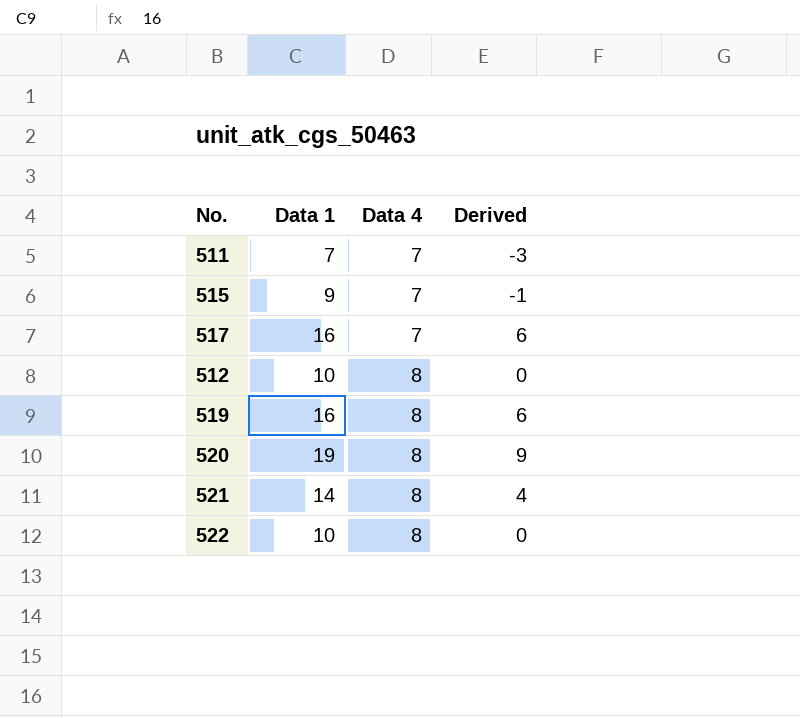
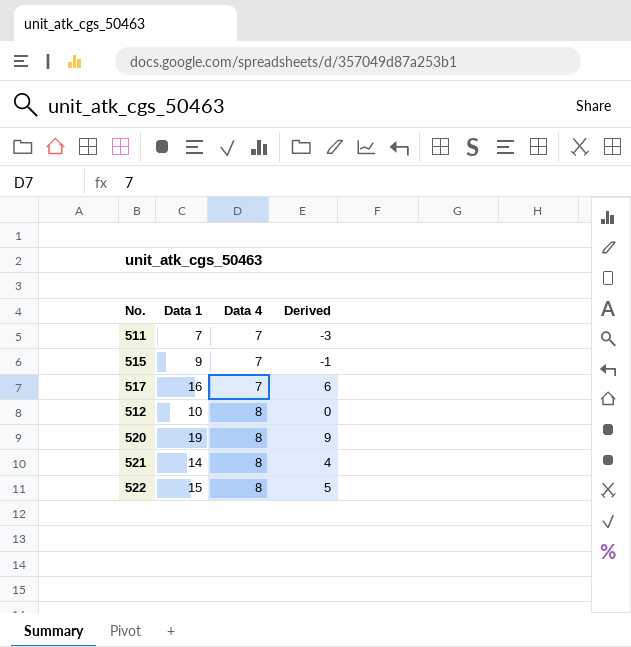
row 519: 16 | 8 | 6 -> none
522 | Data 1: 10 -> 15
522 | Derived: 0 -> 5

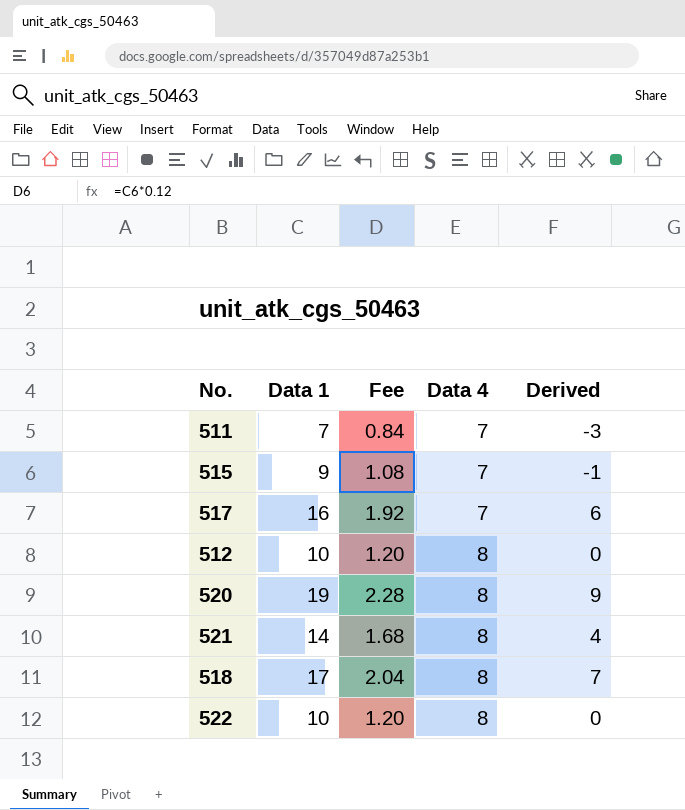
column Fee | formula: none -> [Data 1] * 0.12
row 518: none -> 17 | 2.04 | 8 | 7
522 | Data 1: 15 -> 10
522 | Derived: 5 -> 0

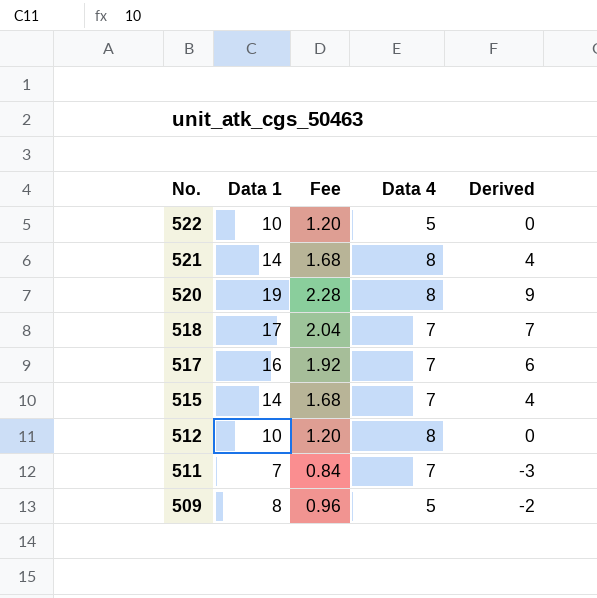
row order: Data 4 ascending -> No. descending
522 | Data 4: 8 -> 5
518 | Data 4: 8 -> 7
515 | Data 1: 9 -> 14
515 | Fee: 1.08 -> 1.68
515 | Derived: -1 -> 4
row 509: none -> 8 | 0.96 | 5 | -2

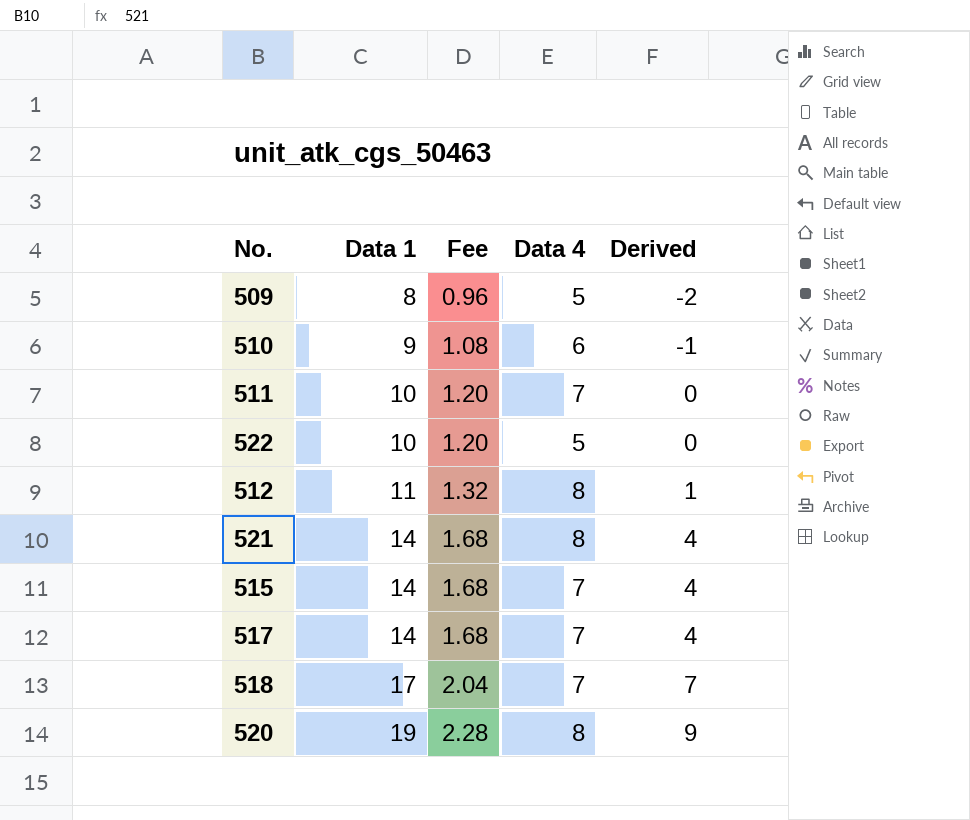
row order: No. descending -> Data 1 ascending
row 510: none -> 9 | 1.08 | 6 | -1
511 | Data 1: 7 -> 10
511 | Fee: 0.84 -> 1.20
511 | Derived: -3 -> 0
512 | Data 1: 10 -> 11
512 | Fee: 1.20 -> 1.32
512 | Derived: 0 -> 1
517 | Data 1: 16 -> 14
517 | Fee: 1.92 -> 1.68
517 | Derived: 6 -> 4

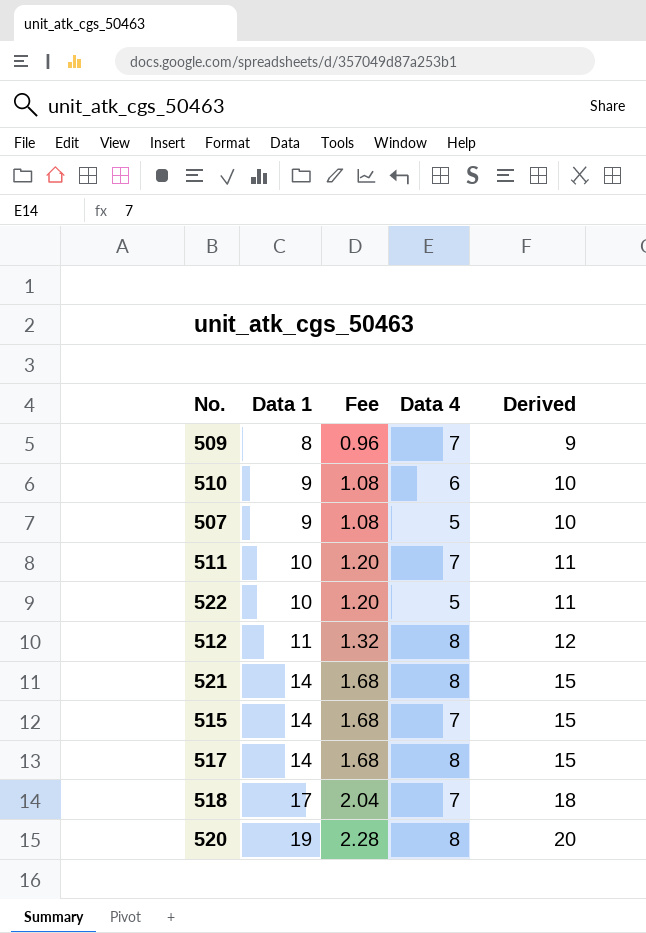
column Derived | formula: [Data 1] - 10 -> [Data 1] + 1
509 | Data 4: 5 -> 7
row 507: none -> 9 | 1.08 | 5 | 10
517 | Data 4: 7 -> 8

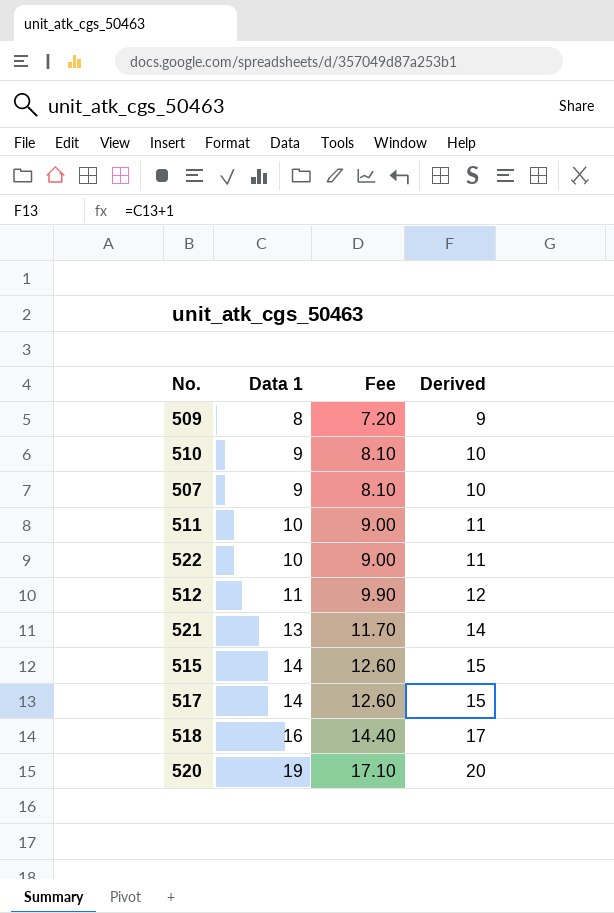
column Data 4 | position: 4 -> none
column Fee | formula: [Data 1] * 0.12 -> [Data 1] * 0.9
521 | Data 1: 14 -> 13
521 | Derived: 15 -> 14
518 | Data 1: 17 -> 16
518 | Derived: 18 -> 17

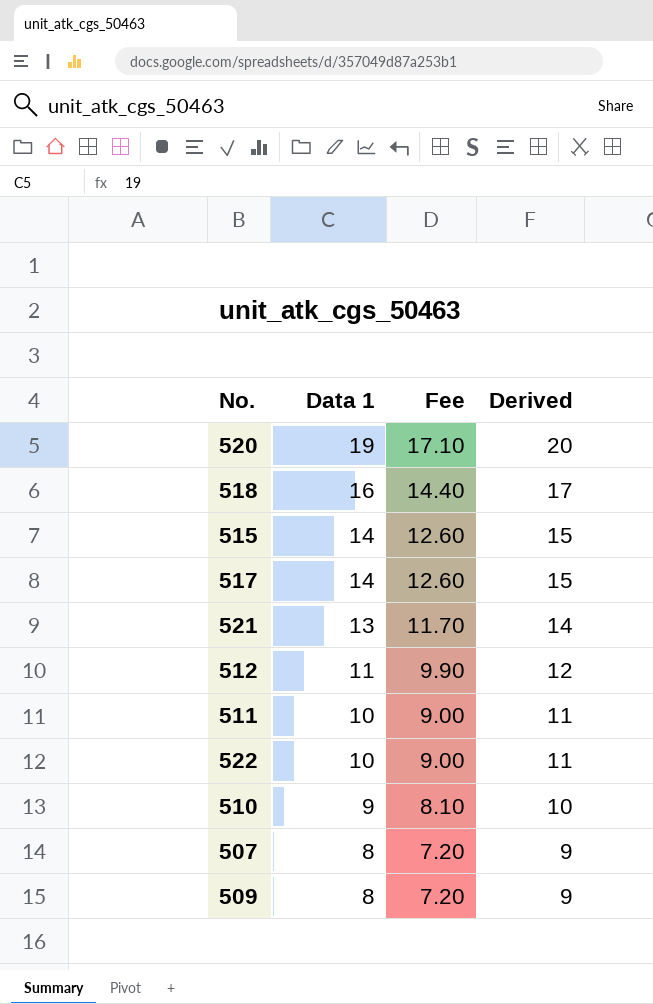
row order: Data 1 ascending -> Data 1 descending
507 | Data 1: 9 -> 8
507 | Fee: 8.10 -> 7.20
507 | Derived: 10 -> 9

